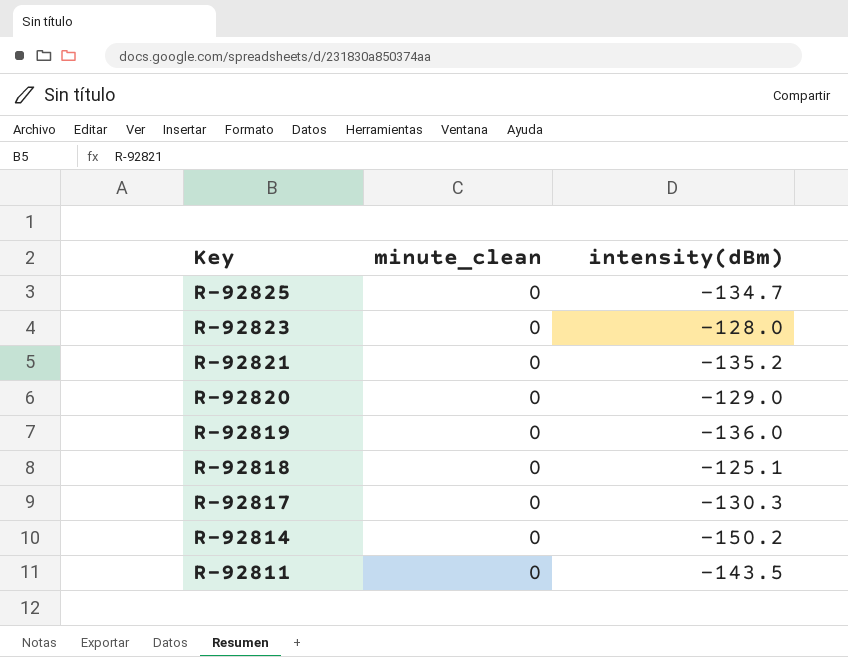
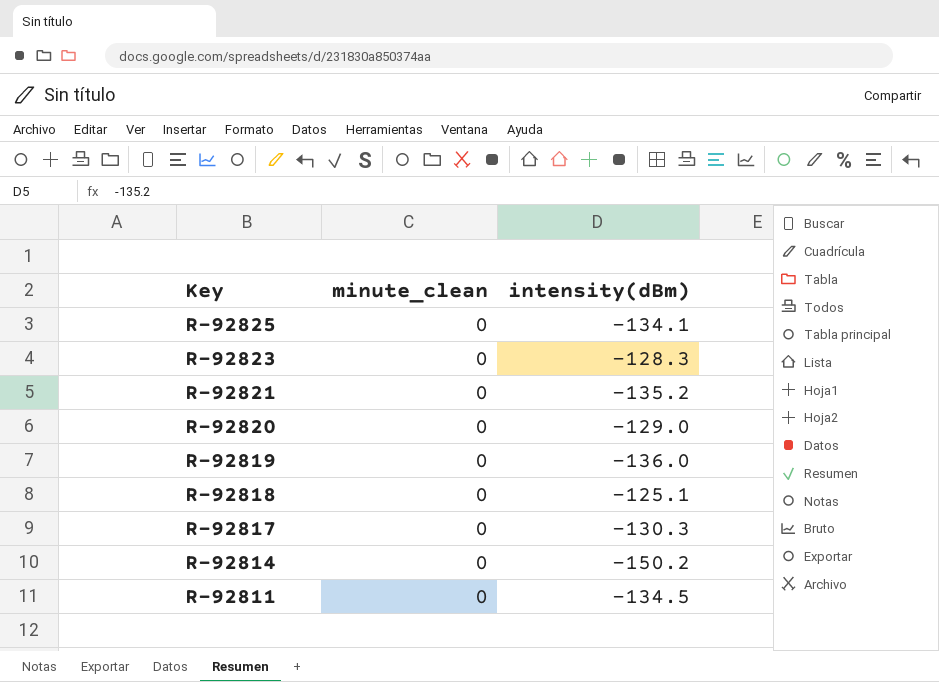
R-92825 | intensity(dBm): -134.7 -> -134.1
R-92823 | intensity(dBm): -128.0 -> -128.3
R-92811 | intensity(dBm): -143.5 -> -134.5

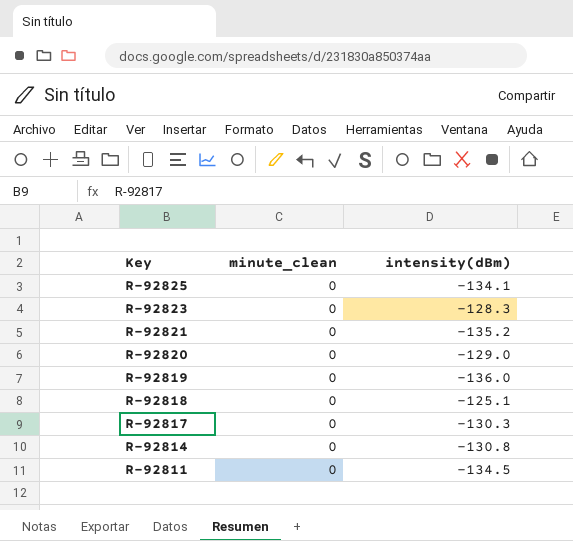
R-92814 | intensity(dBm): -150.2 -> -130.8

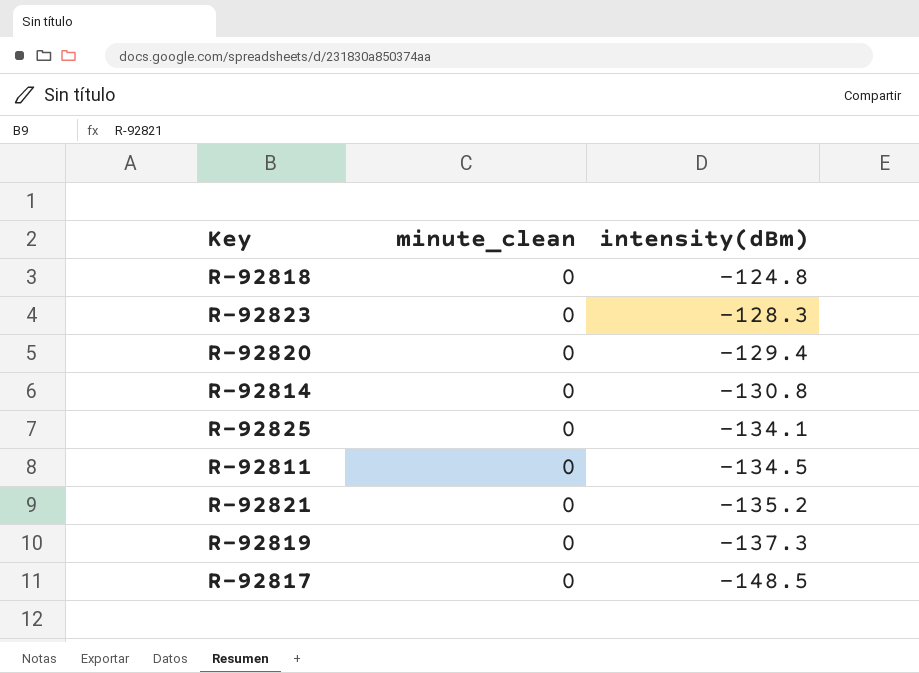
row order: Key descending -> intensity(dBm) descending
R-92818 | intensity(dBm): -125.1 -> -124.8
R-92820 | intensity(dBm): -129.0 -> -129.4
R-92819 | intensity(dBm): -136.0 -> -137.3
R-92817 | intensity(dBm): -130.3 -> -148.5

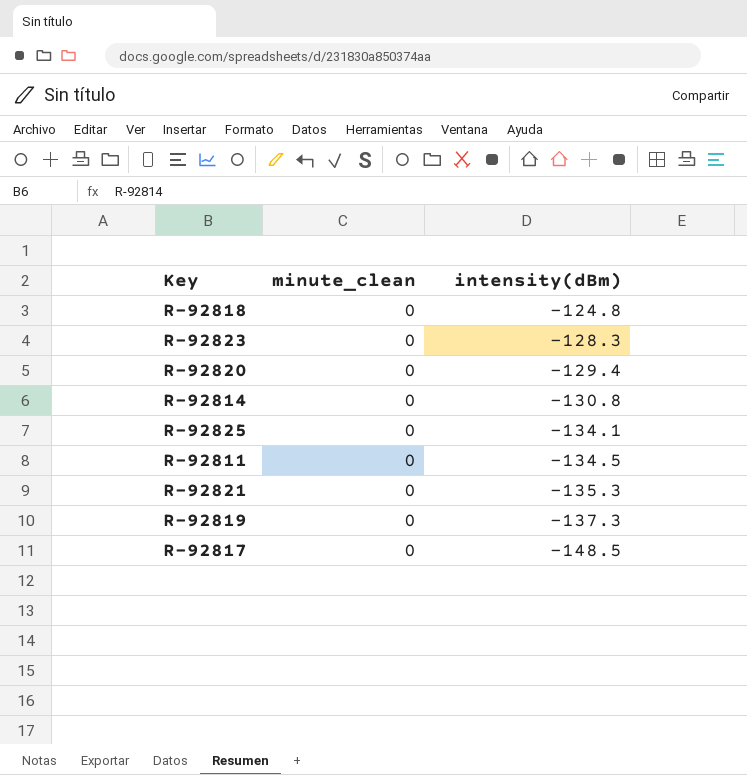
R-92821 | intensity(dBm): -135.2 -> -135.3

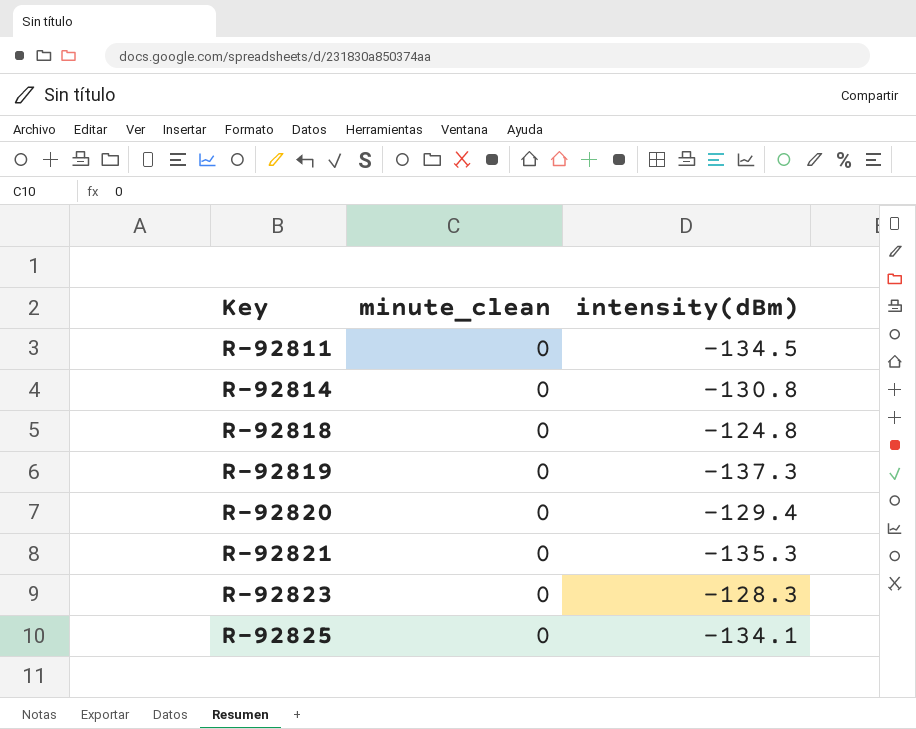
row order: intensity(dBm) descending -> Key ascending
row R-92817: 0 | -148.5 -> none

